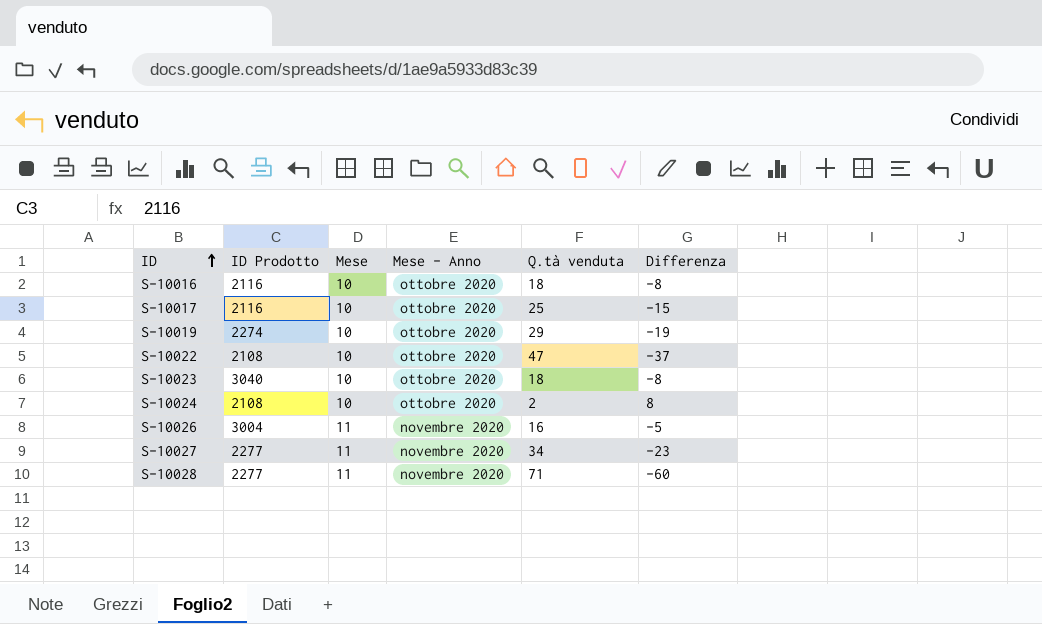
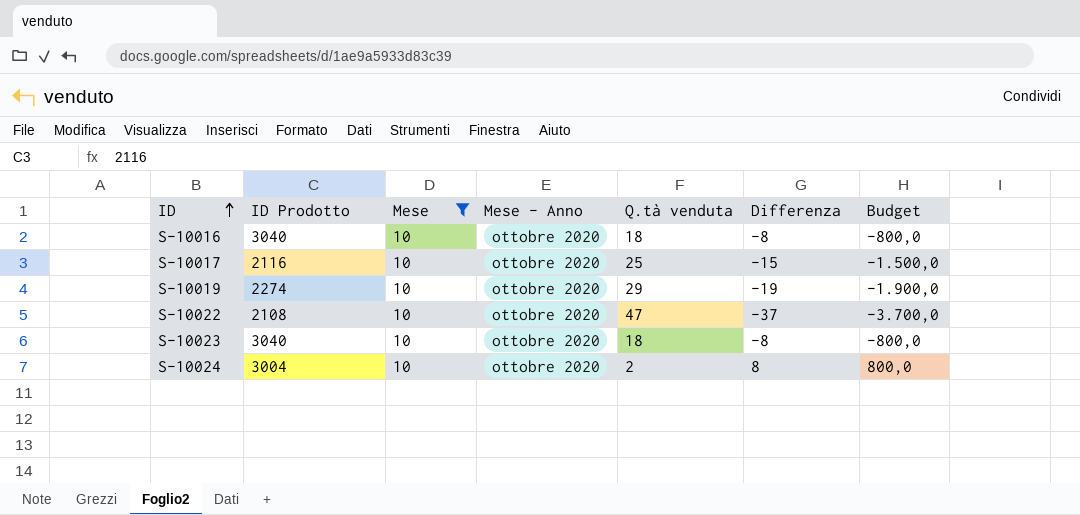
filter: none -> Mese = 10
column Budget | formula: none -> [Differenza] * 100
S-10016 | ID Prodotto: 2116 -> 3040
S-10024 | ID Prodotto: 2108 -> 3004

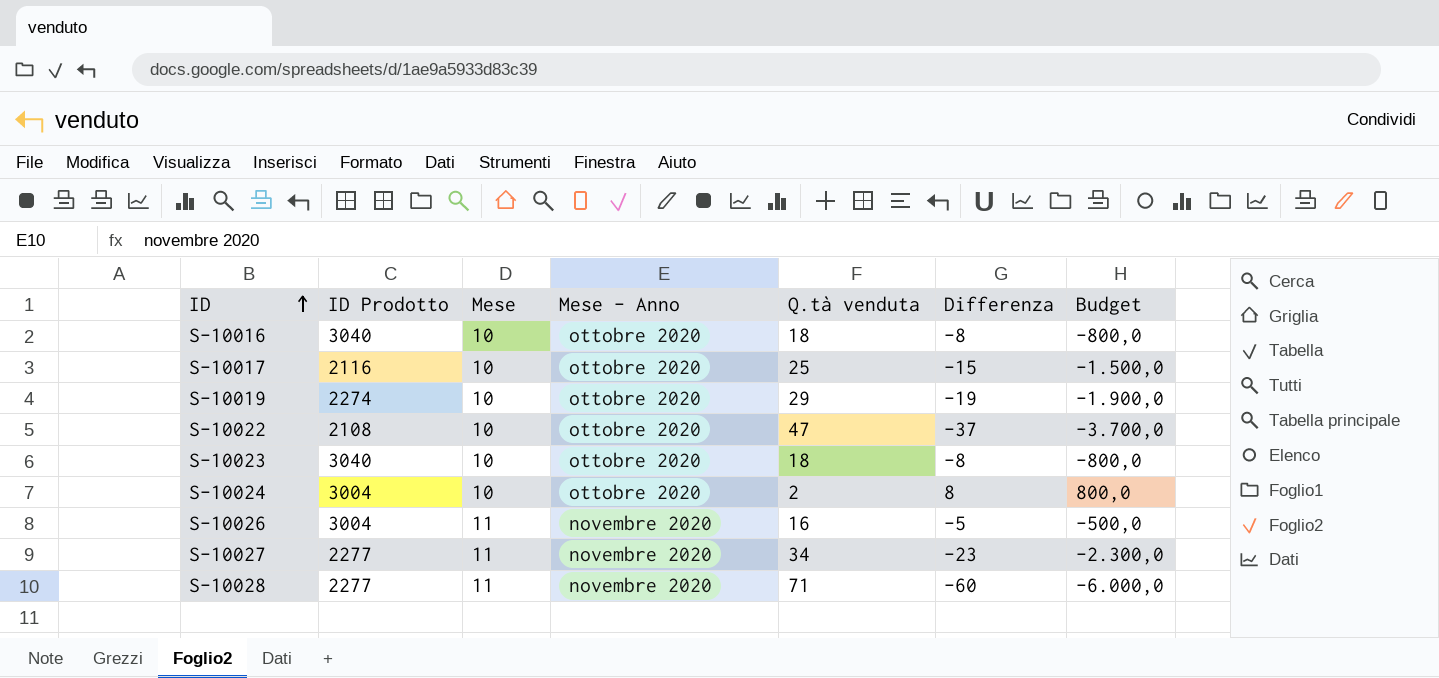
filter: Mese = 10 -> none

